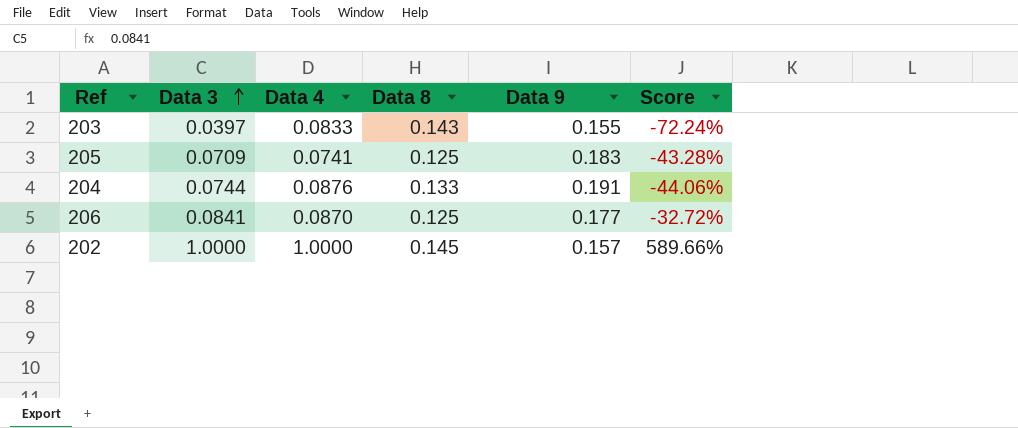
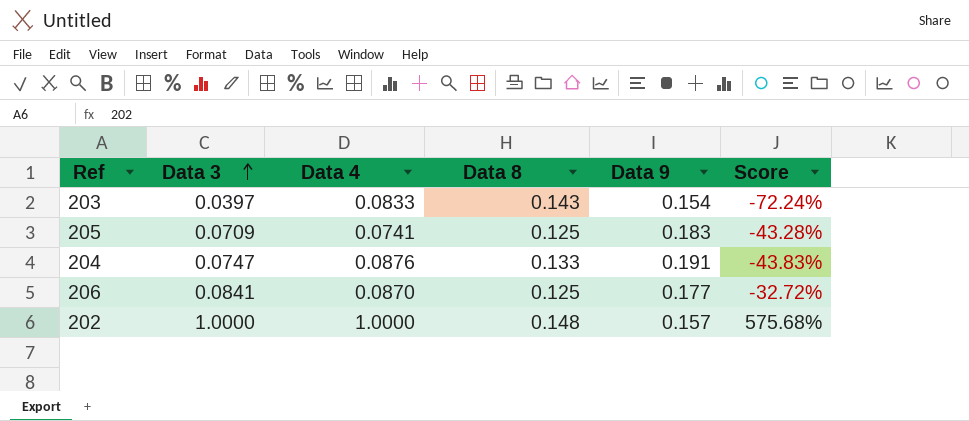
203 | Data 9: 0.155 -> 0.154
204 | Data 3: 0.0744 -> 0.0747
204 | Score: -44.06% -> -43.83%
202 | Data 8: 0.145 -> 0.148
202 | Score: 589.66% -> 575.68%

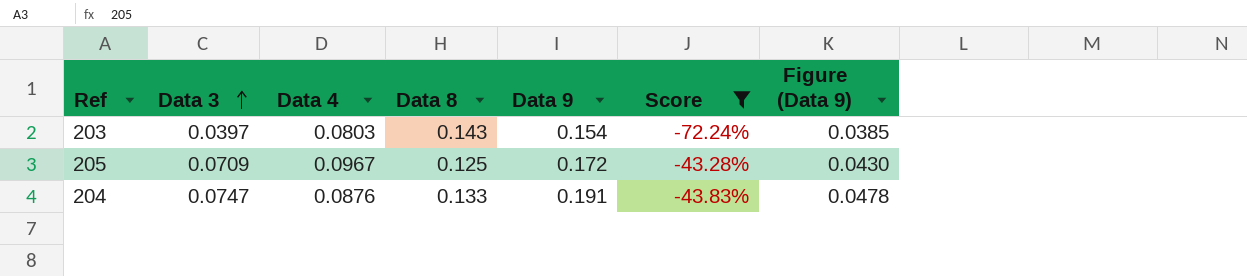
filter: none -> Score <= -43.28%
column Figure (Data 9) | formula: none -> [Data 9] * 0.25
203 | Data 4: 0.0833 -> 0.0803
205 | Data 4: 0.0741 -> 0.0967
205 | Data 9: 0.183 -> 0.172

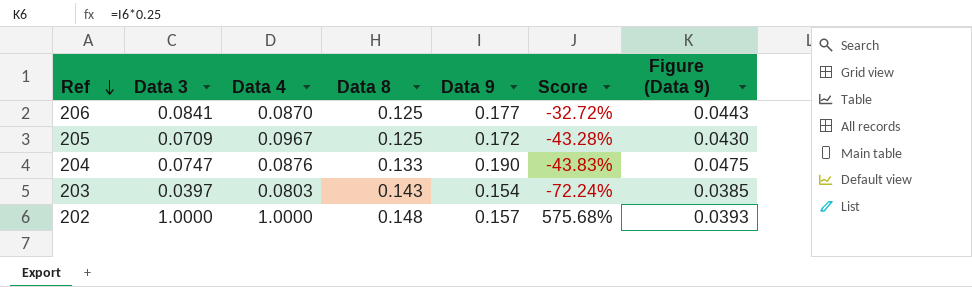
filter: Score <= -43.28% -> none
row order: Data 3 ascending -> Ref descending
204 | Data 9: 0.191 -> 0.190
204 | Figure (Data 9): 0.0478 -> 0.0475

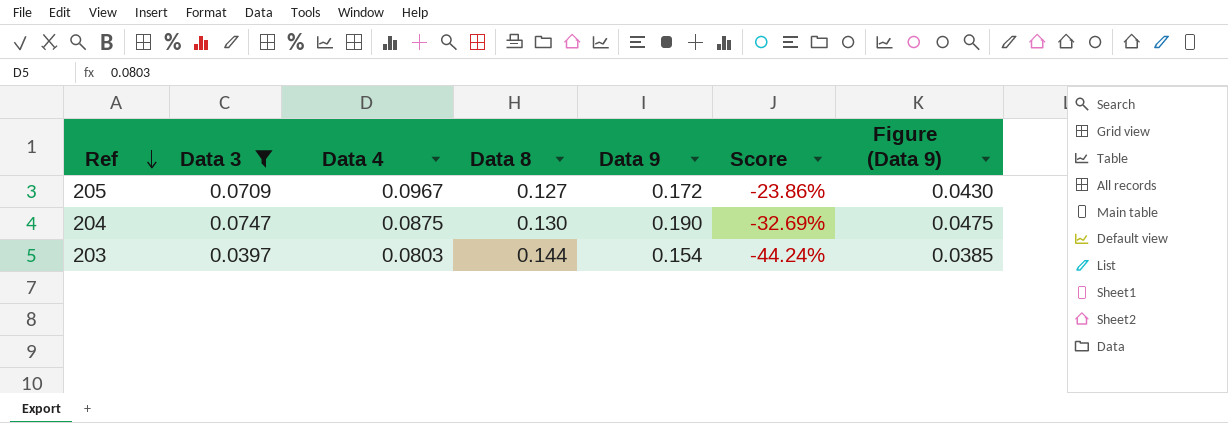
filter: none -> Data 3 <= 0.0747
column Score | formula: ([Data 3] - [Data 8]) / [Data 8] -> ([Data 4] - [Data 8]) / [Data 8]
205 | Data 8: 0.125 -> 0.127
204 | Data 4: 0.0876 -> 0.0875
204 | Data 8: 0.133 -> 0.130
203 | Data 8: 0.143 -> 0.144

